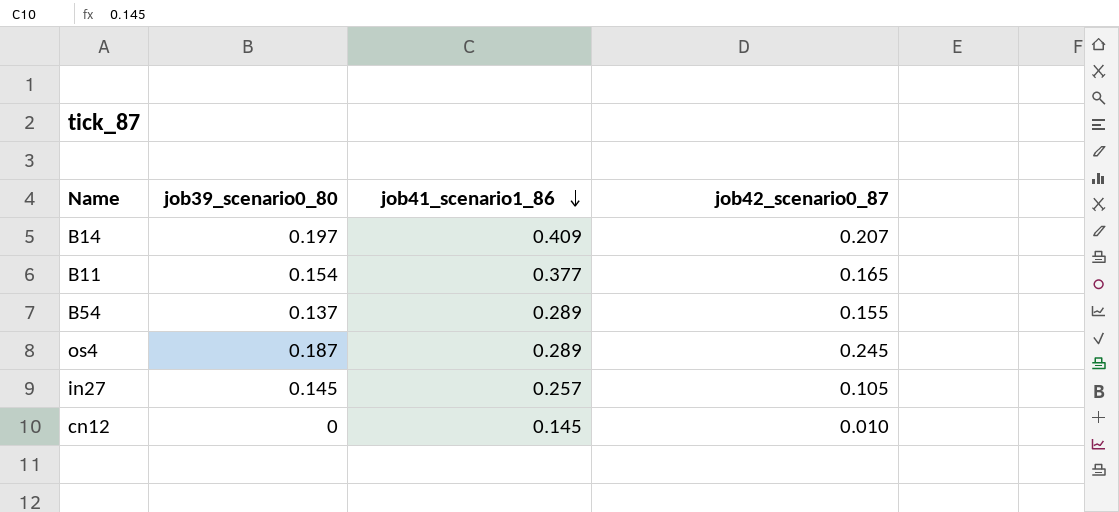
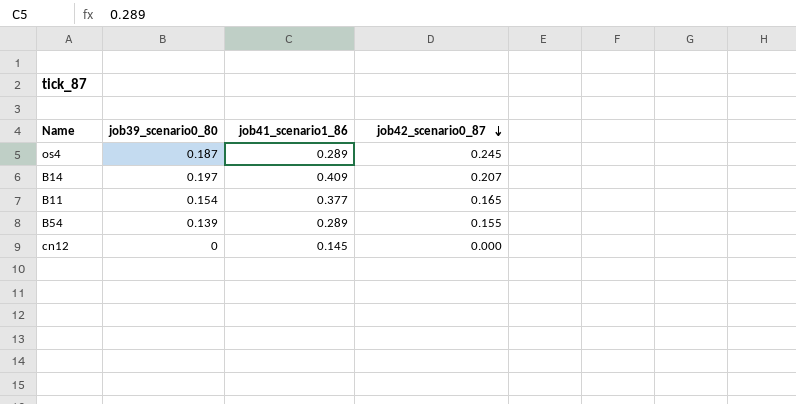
row order: job41_scenario1_86 descending -> job42_scenario0_87 descending
row in27: 0.145 | 0.257 | 0.105 -> none
B54 | job39_scenario0_80: 0.137 -> 0.139
cn12 | job42_scenario0_87: 0.010 -> 0.000

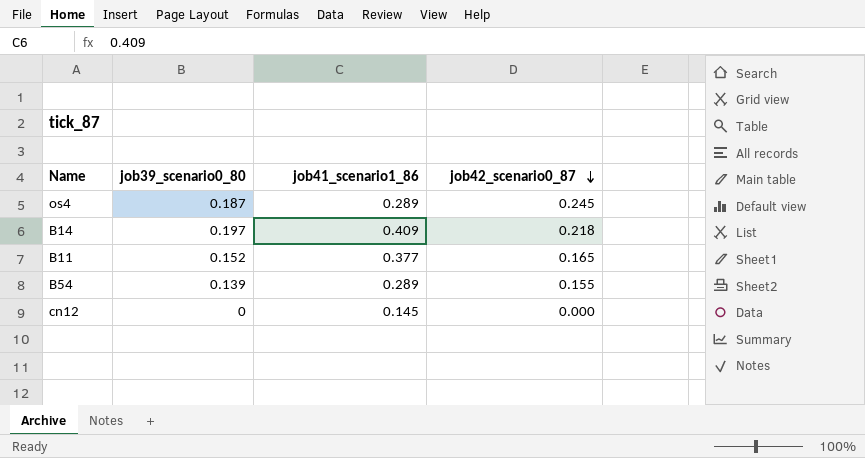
B14 | job42_scenario0_87: 0.207 -> 0.218
B11 | job39_scenario0_80: 0.154 -> 0.152

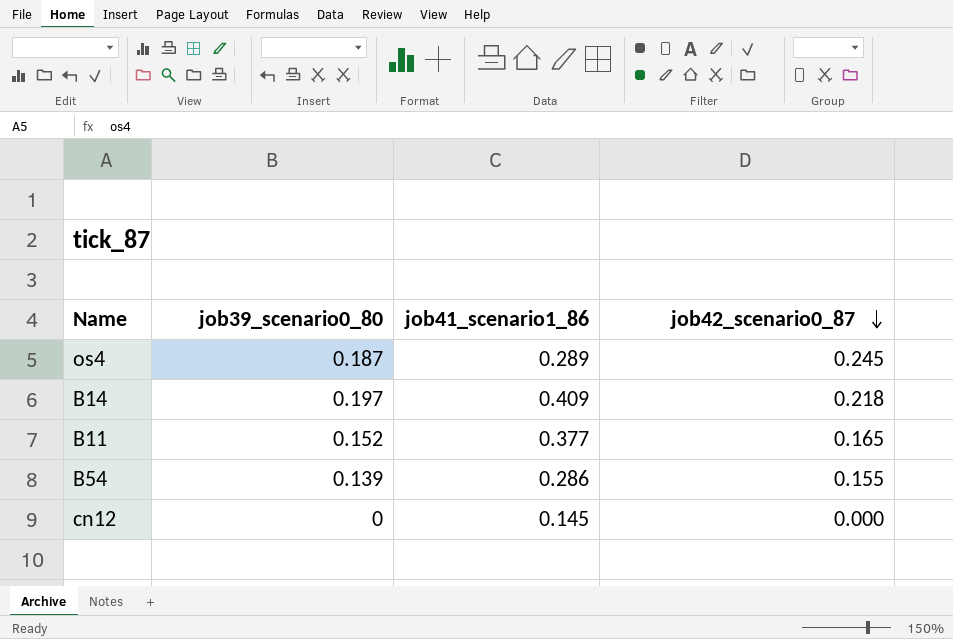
B54 | job41_scenario1_86: 0.289 -> 0.286

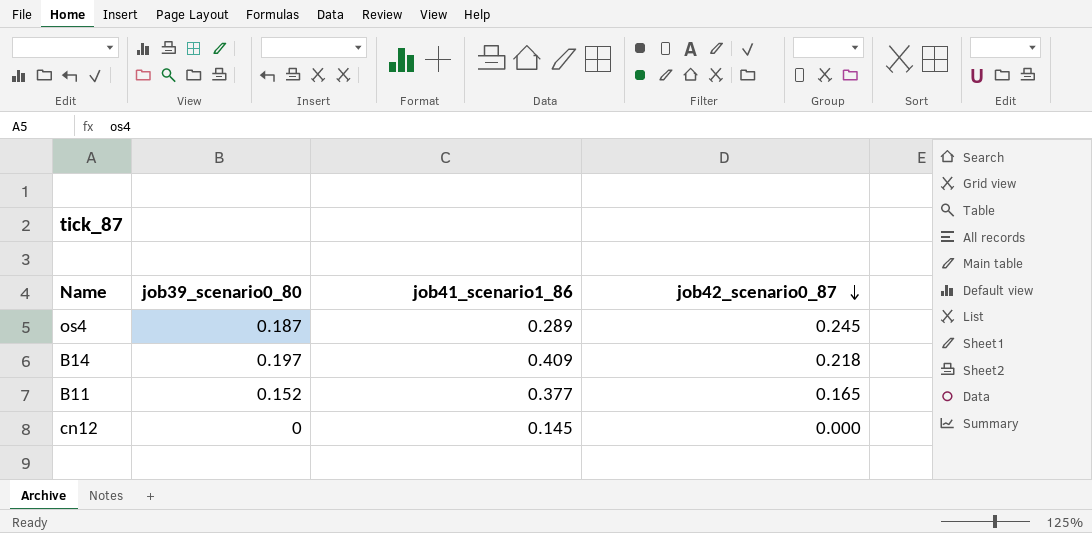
row B54: 0.139 | 0.286 | 0.155 -> none

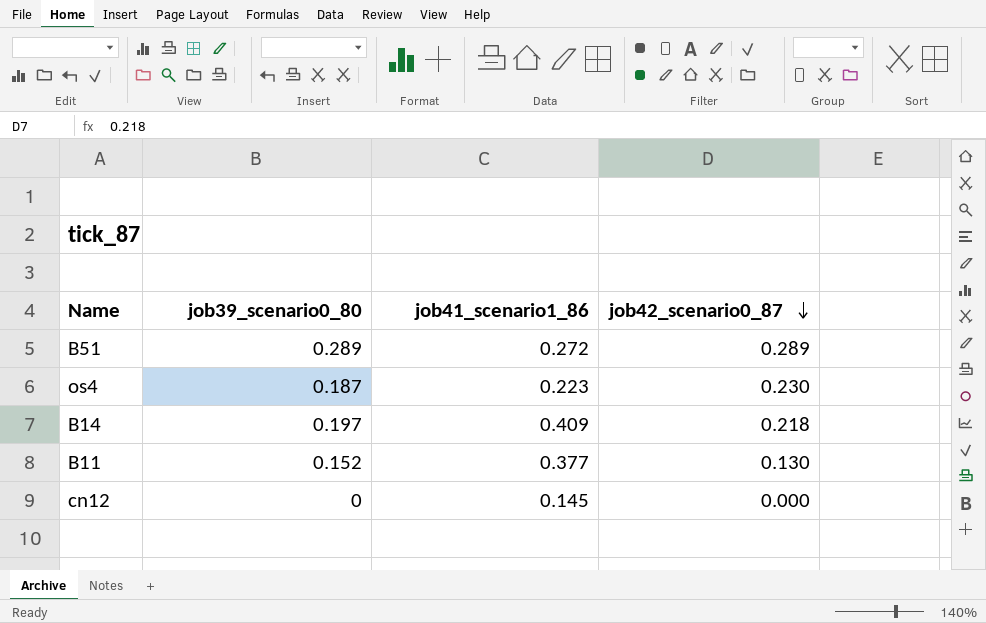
row B51: none -> 0.289 | 0.272 | 0.289
os4 | job41_scenario1_86: 0.289 -> 0.223
os4 | job42_scenario0_87: 0.245 -> 0.230
B11 | job42_scenario0_87: 0.165 -> 0.130

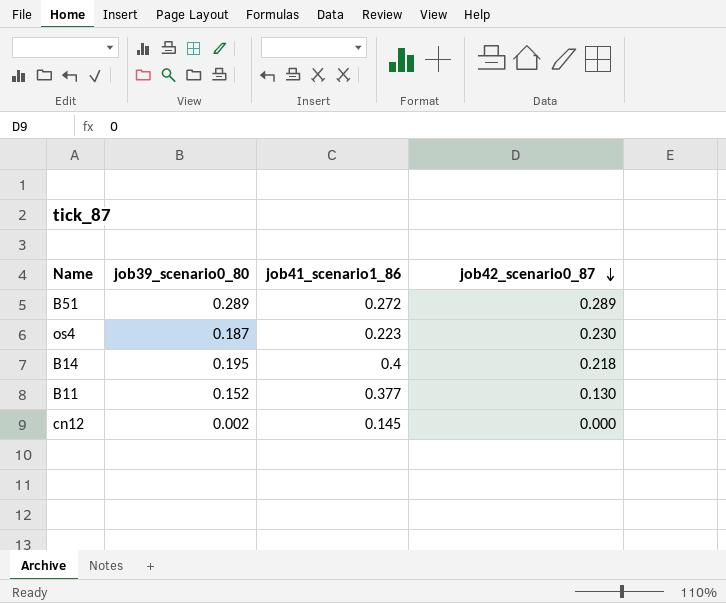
B14 | job39_scenario0_80: 0.197 -> 0.195
B14 | job41_scenario1_86: 0.409 -> 0.4
cn12 | job39_scenario0_80: 0 -> 0.002

